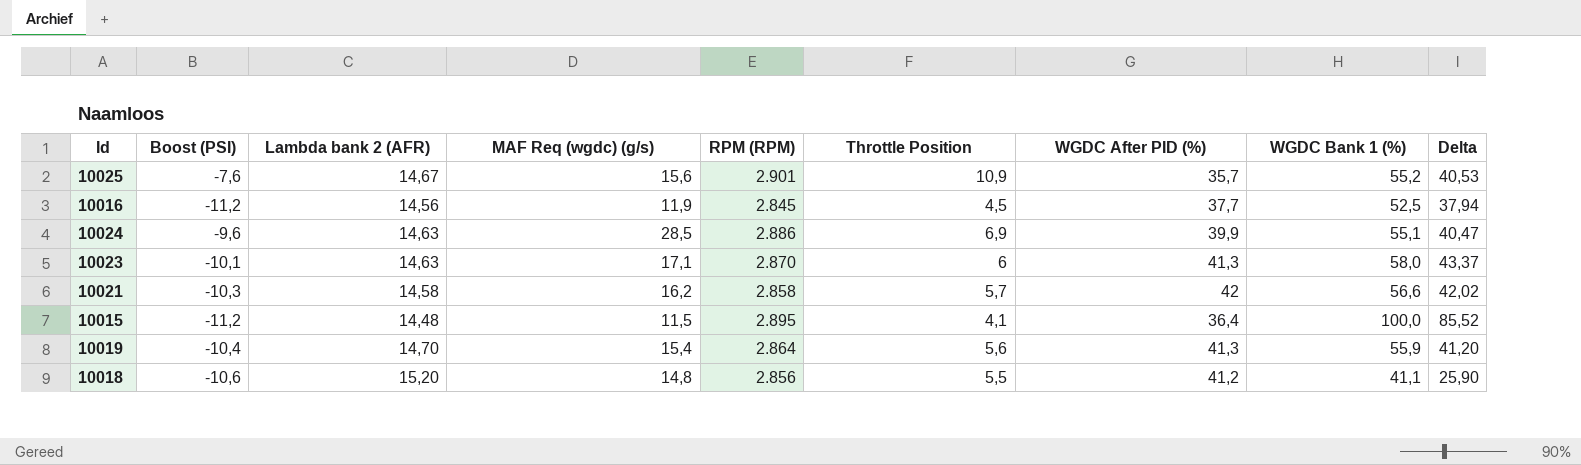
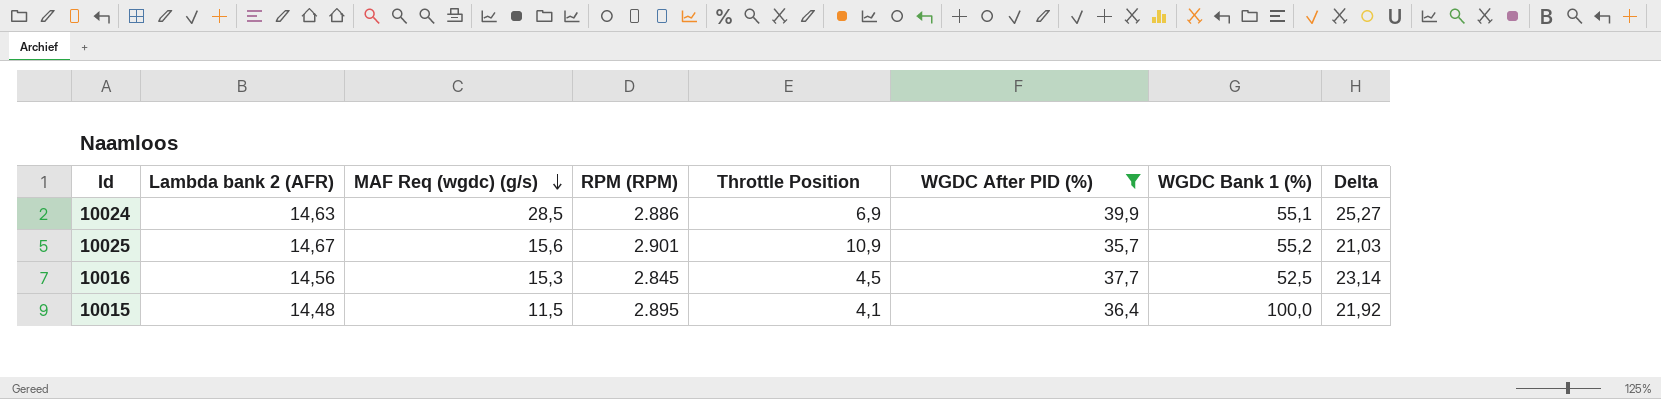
filter: none -> WGDC After PID (%) <= 39,9
row order: none -> MAF Req (wgdc) (g/s) descending
column Boost (PSI) | position: 2 -> none
column Delta | formula: [WGDC Bank 1 (%)] - [Lambda bank 2 (AFR)] -> [WGDC After PID (%)] - [Lambda bank 2 (AFR)]
10016 | MAF Req (wgdc) (g/s): 11,9 -> 15,3

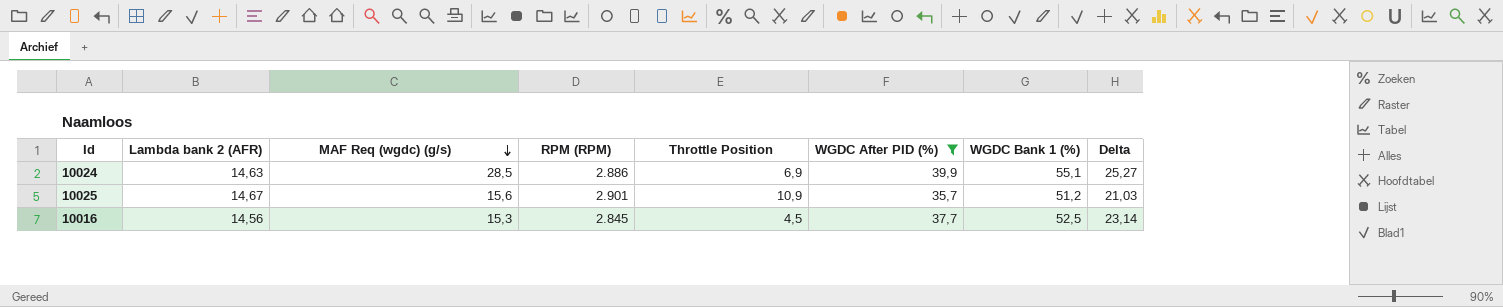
row 10015: 14,48 | 11,5 | 2.895 | 4,1 | 36,4 | 100,0 | 21,92 -> none
10025 | WGDC Bank 1 (%): 55,2 -> 51,2

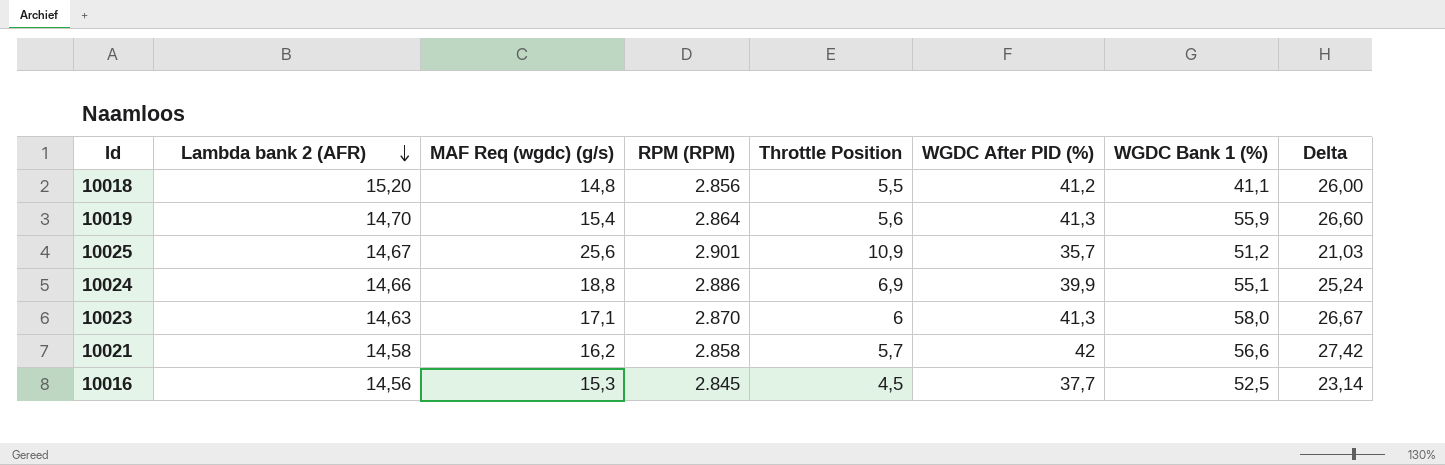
filter: WGDC After PID (%) <= 39,9 -> none
row order: MAF Req (wgdc) (g/s) descending -> Lambda bank 2 (AFR) descending
10025 | MAF Req (wgdc) (g/s): 15,6 -> 25,6
10024 | Lambda bank 2 (AFR): 14,63 -> 14,66
10024 | MAF Req (wgdc) (g/s): 28,5 -> 18,8
10024 | Delta: 25,27 -> 25,24

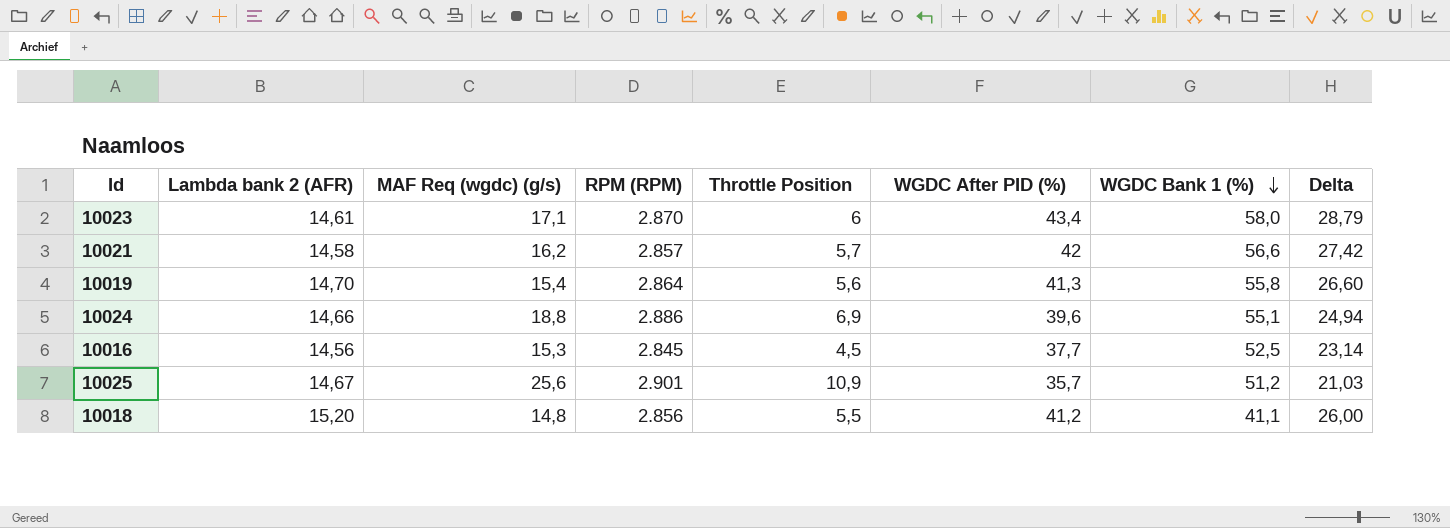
row order: Lambda bank 2 (AFR) descending -> WGDC Bank 1 (%) descending
10023 | Lambda bank 2 (AFR): 14,63 -> 14,61
10023 | WGDC After PID (%): 41,3 -> 43,4
10023 | Delta: 26,67 -> 28,79
10021 | RPM (RPM): 2.858 -> 2.857
10019 | WGDC Bank 1 (%): 55,9 -> 55,8
10024 | WGDC After PID (%): 39,9 -> 39,6
10024 | Delta: 25,24 -> 24,94

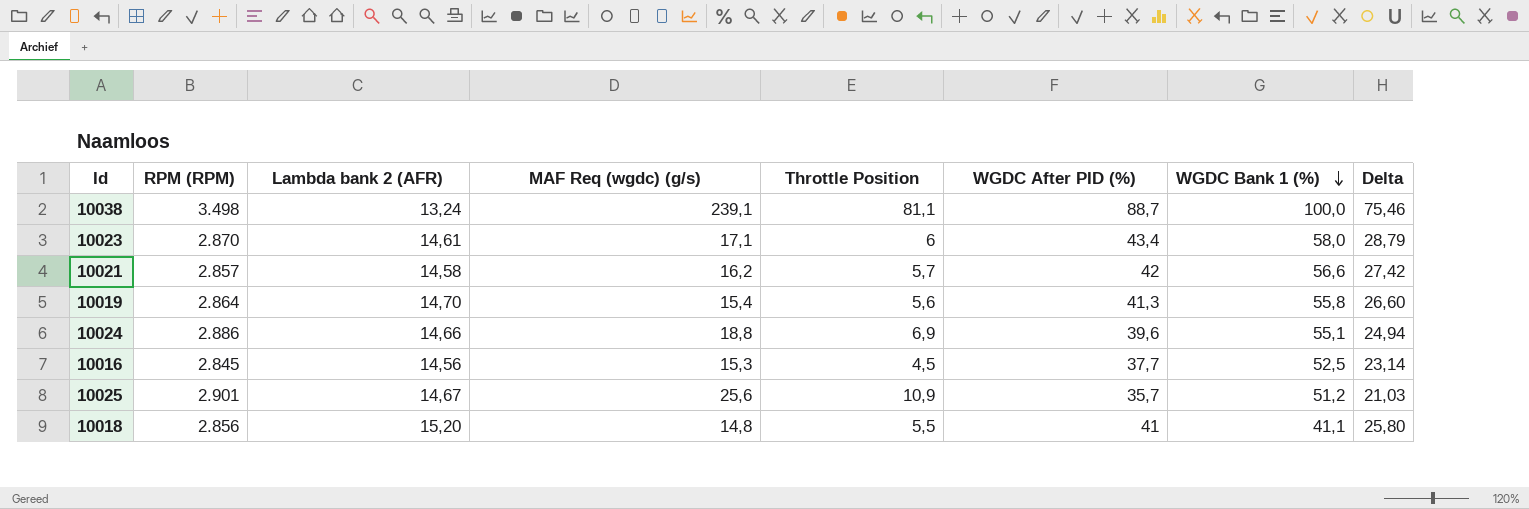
column RPM (RPM) | position: 4 -> 2
row 10038: none -> 3.498 | 13,24 | 239,1 | 81,1 | 88,7 | 100,0 | 75,46
10018 | WGDC After PID (%): 41,2 -> 41
10018 | Delta: 26,00 -> 25,80

